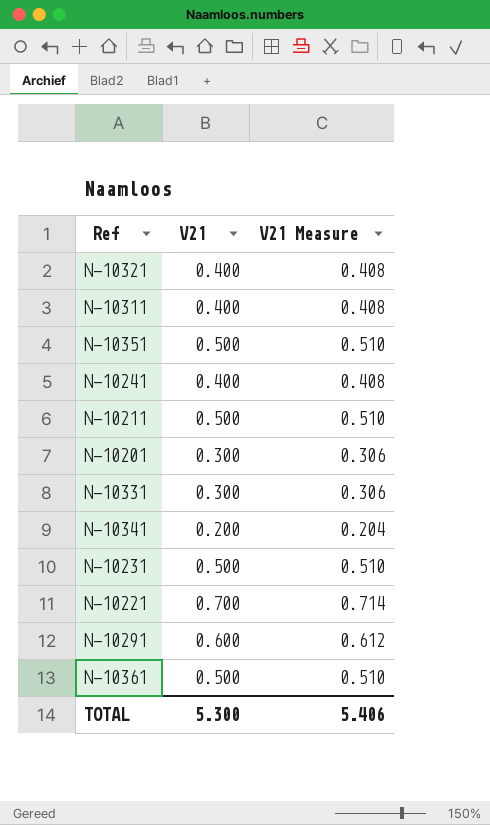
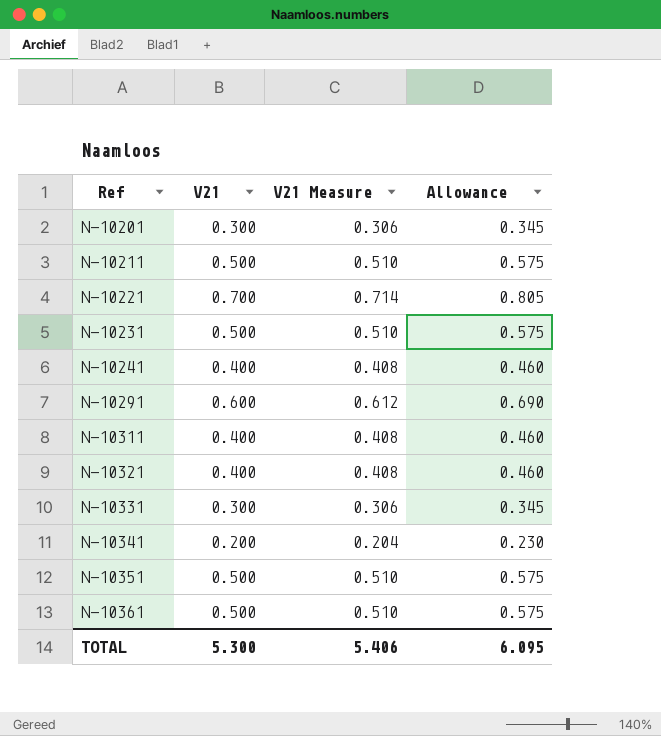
row order: none -> Ref ascending
column Allowance | formula: none -> [V21] * 1.15

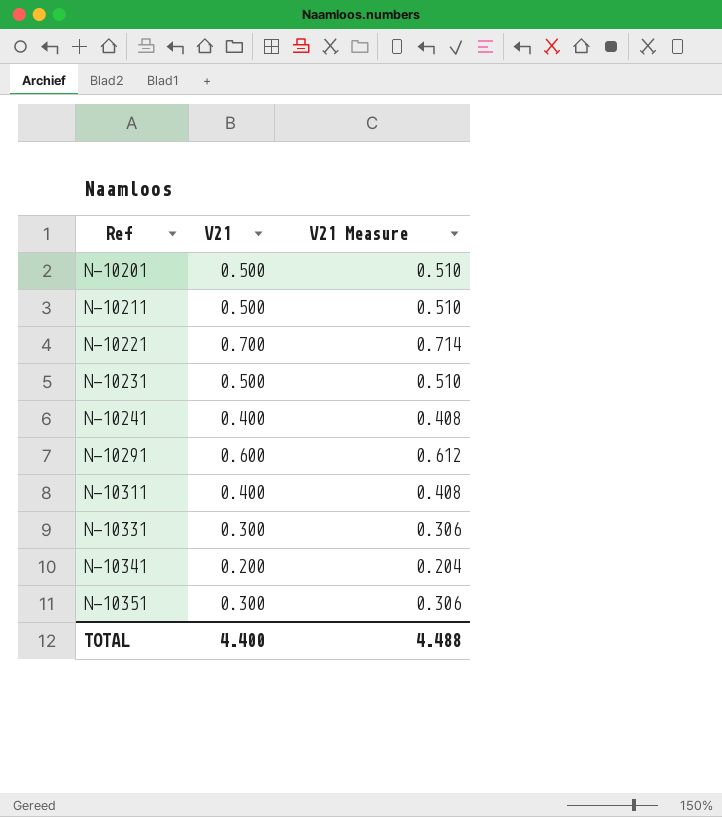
column Allowance | formula: [V21] * 1.15 -> none
row N-10321: 0.400 | 0.408 | 0.460 -> none
row N-10361: 0.500 | 0.510 | 0.575 -> none
N-10201 | V21: 0.300 -> 0.500
N-10201 | V21 Measure: 0.306 -> 0.510
N-10351 | V21: 0.500 -> 0.300
N-10351 | V21 Measure: 0.510 -> 0.306
TOTAL | V21: 5.300 -> 4.400
TOTAL | V21 Measure: 5.406 -> 4.488

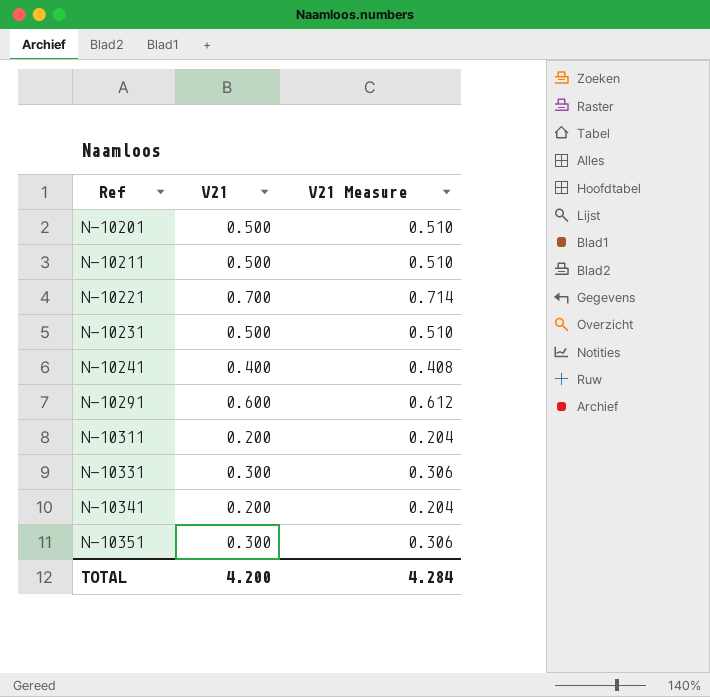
N-10311 | V21: 0.400 -> 0.200
N-10311 | V21 Measure: 0.408 -> 0.204
TOTAL | V21: 4.400 -> 4.200
TOTAL | V21 Measure: 4.488 -> 4.284

